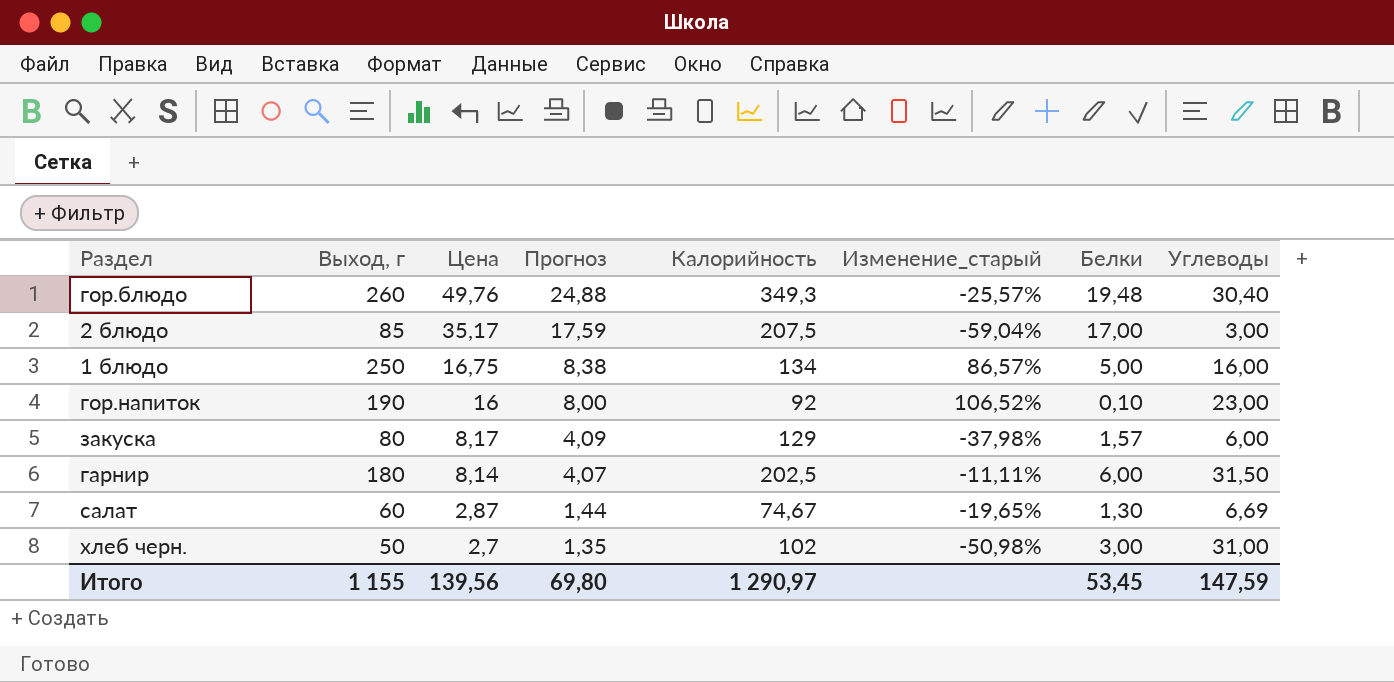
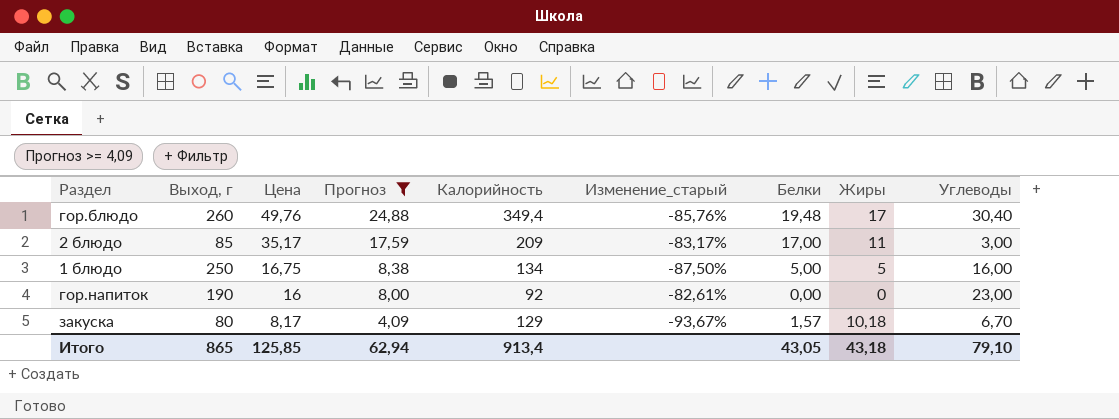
filter: none -> Прогноз >= 4,09
column Изменение_старый | formula: ([Выход, г] - [Калорийность]) / [Калорийность] -> ([Цена] - [Калорийность]) / [Калорийность]
column Жиры | position: none -> 8
гор.блюдо | Калорийность: 349,3 -> 349,4
2 блюдо | Калорийность: 207,5 -> 209
гор.напиток | Белки: 0,10 -> 0,00
закуска | Углеводы: 6,00 -> 6,70
Итого | Выход, г: 1 155 -> 865
Итого | Цена: 139,56 -> 125,85
Итого | Прогноз: 69,80 -> 62,94
Итого | Калорийность: 1 290,97 -> 913,4
Итого | Белки: 53,45 -> 43,05
Итого | Углеводы: 147,59 -> 79,10

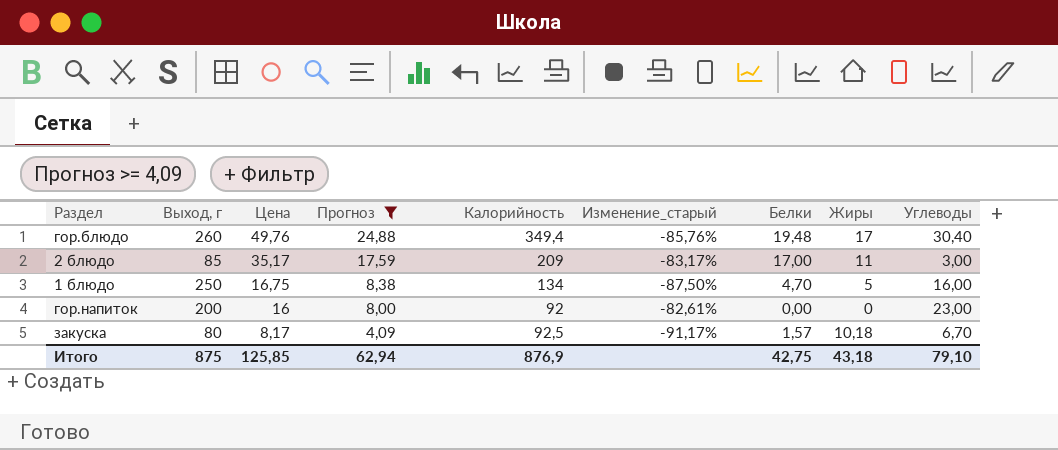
1 блюдо | Белки: 5,00 -> 4,70
гор.напиток | Выход, г: 190 -> 200
закуска | Калорийность: 129 -> 92,5
закуска | Изменение_старый: -93,67% -> -91,17%
Итого | Выход, г: 865 -> 875
Итого | Калорийность: 913,4 -> 876,9
Итого | Белки: 43,05 -> 42,75

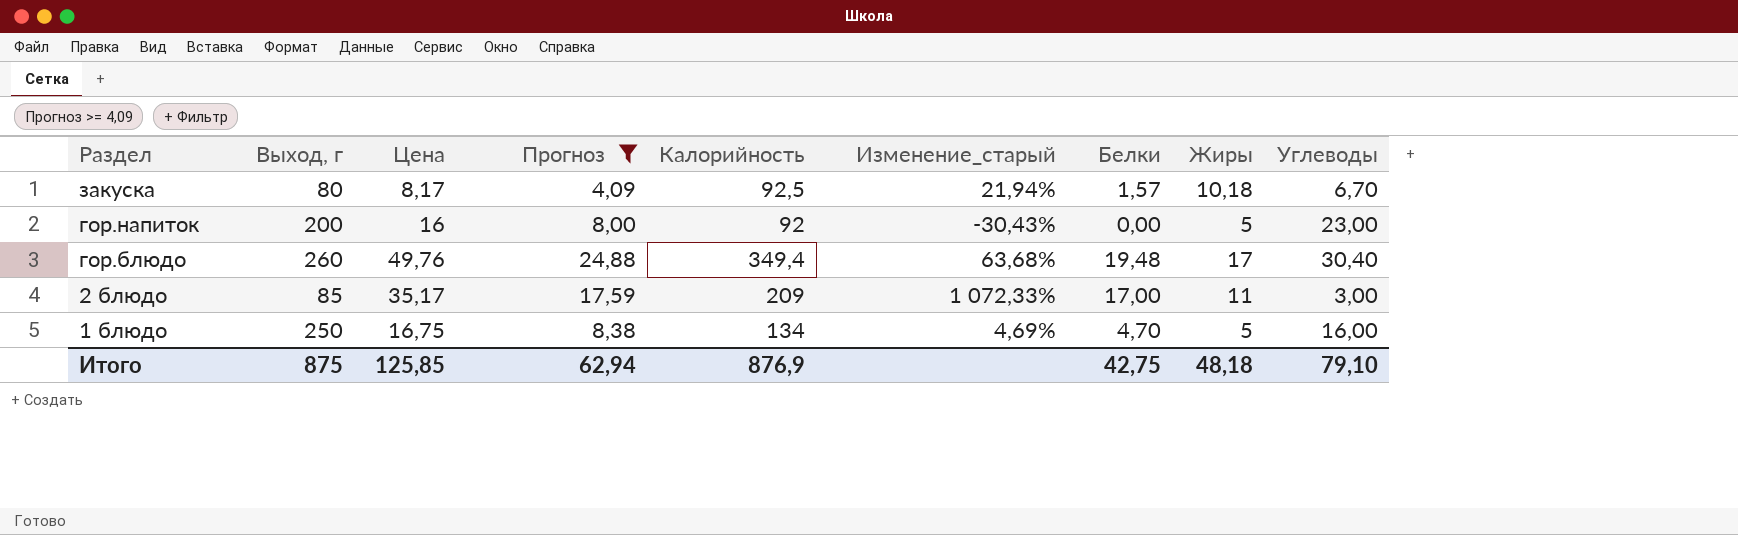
row order: Цена descending -> Раздел descending
column Изменение_старый | formula: ([Цена] - [Калорийность]) / [Калорийность] -> ([Цена] - [Углеводы]) / [Углеводы]
гор.напиток | Жиры: 0 -> 5
Итого | Жиры: 43,18 -> 48,18

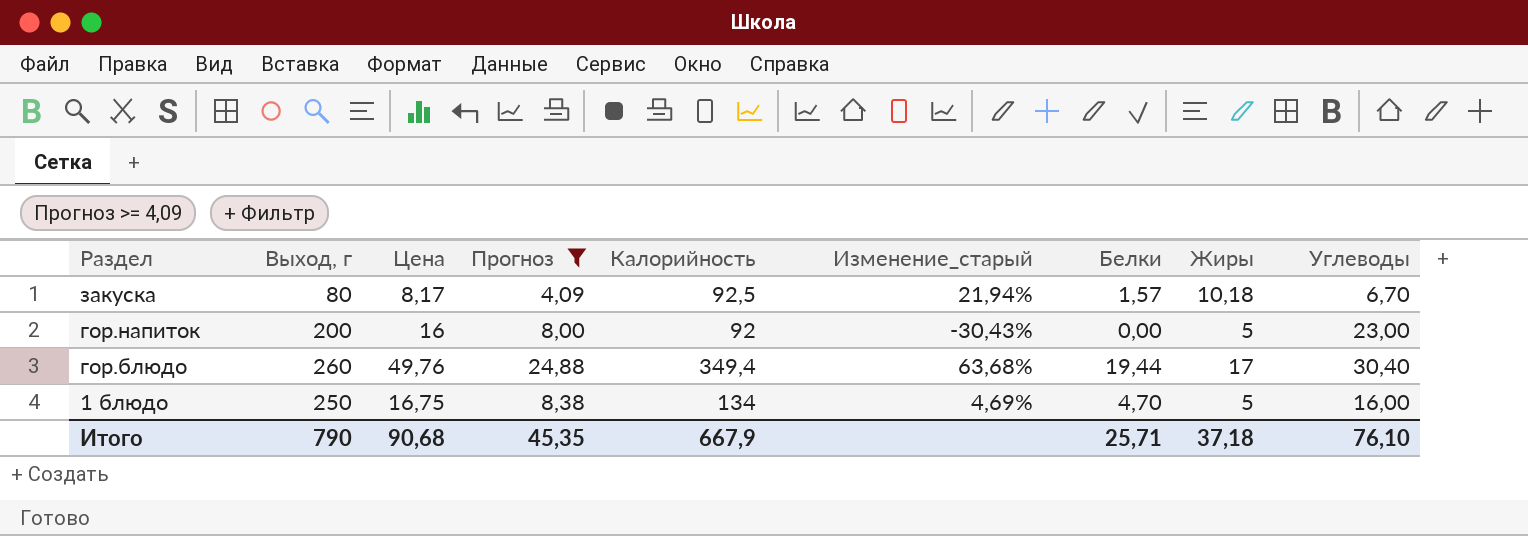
row 2 блюдо: 85 | 35,17 | 17,59 | 209 | 1 072,33% | 17,00 | 11 | 3,00 -> none
гор.блюдо | Белки: 19,48 -> 19,44
Итого | Выход, г: 875 -> 790
Итого | Цена: 125,85 -> 90,68
Итого | Прогноз: 62,94 -> 45,35
Итого | Калорийность: 876,9 -> 667,9
Итого | Белки: 42,75 -> 25,71
Итого | Жиры: 48,18 -> 37,18
Итого | Углеводы: 79,10 -> 76,10

